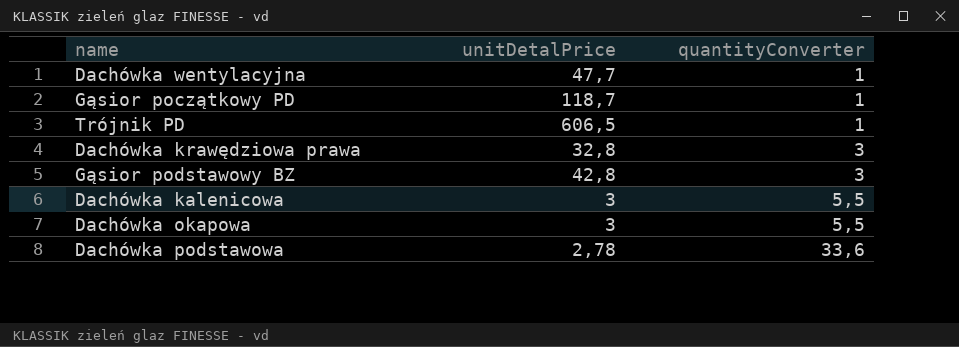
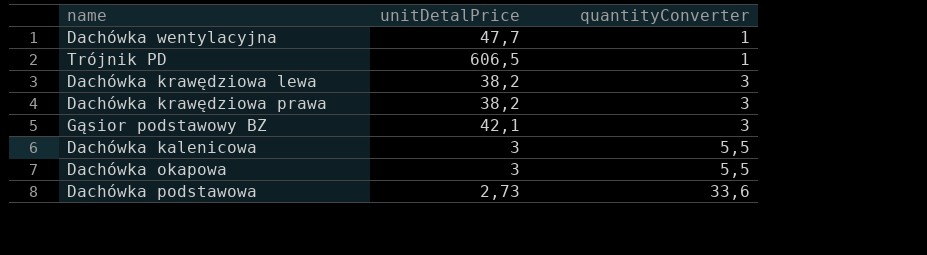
row Gąsior początkowy PD: 118,7 | 1 -> none
row Dachówka krawędziowa lewa: none -> 38,2 | 3
Dachówka krawędziowa prawa | unitDetalPrice: 32,8 -> 38,2
Gąsior podstawowy BZ | unitDetalPrice: 42,8 -> 42,1
Dachówka podstawowa | unitDetalPrice: 2,78 -> 2,73

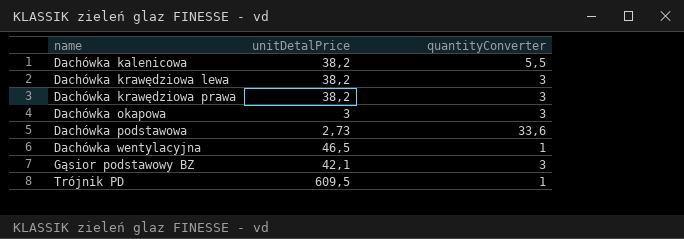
row order: quantityConverter ascending -> name ascending
Dachówka kalenicowa | unitDetalPrice: 3 -> 38,2
Dachówka okapowa | quantityConverter: 5,5 -> 3
Dachówka wentylacyjna | unitDetalPrice: 47,7 -> 46,5
Trójnik PD | unitDetalPrice: 606,5 -> 609,5

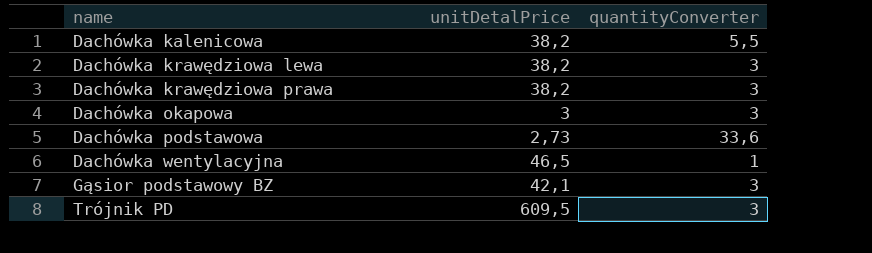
Trójnik PD | quantityConverter: 1 -> 3

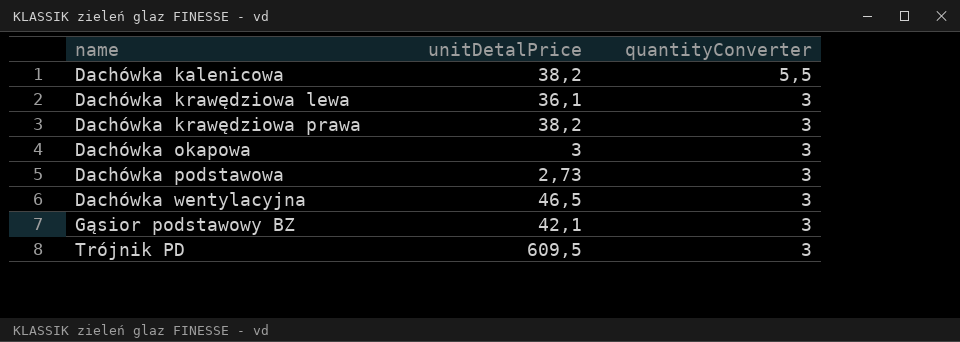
Dachówka krawędziowa lewa | unitDetalPrice: 38,2 -> 36,1
Dachówka podstawowa | quantityConverter: 33,6 -> 3
Dachówka wentylacyjna | quantityConverter: 1 -> 3

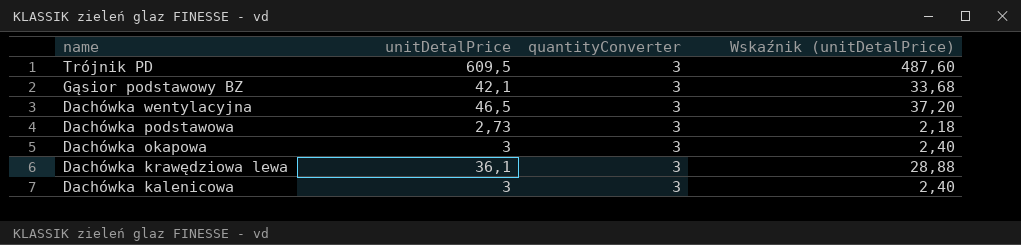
row order: name ascending -> name descending
column Wskaźnik (unitDetalPrice) | formula: none -> [unitDetalPrice] * 0,8
row Dachówka krawędziowa prawa: 38,2 | 3 -> none
Dachówka kalenicowa | unitDetalPrice: 38,2 -> 3
Dachówka kalenicowa | quantityConverter: 5,5 -> 3

